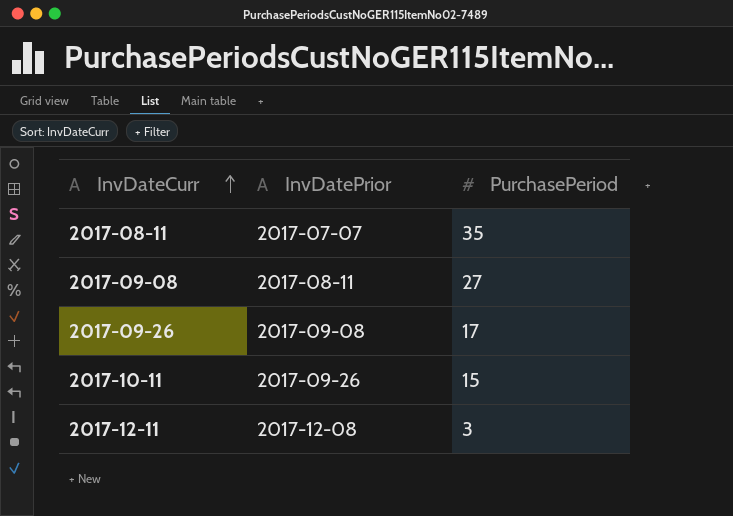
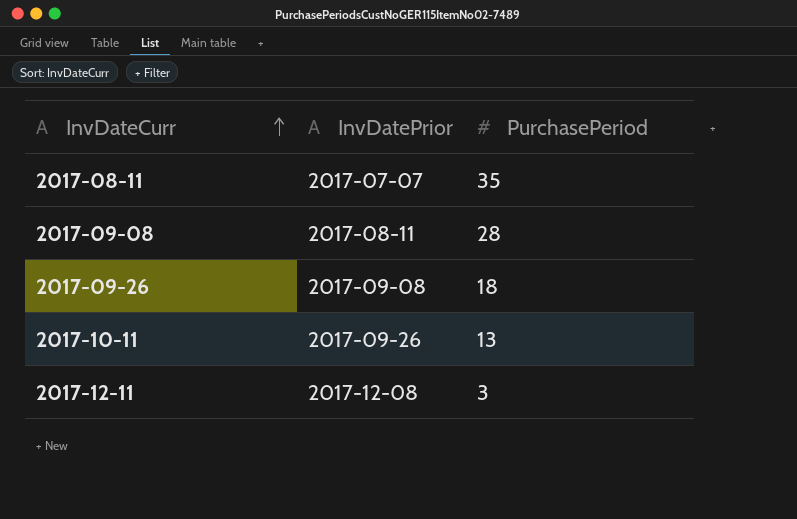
2017-09-08 | PurchasePeriod: 27 -> 28
2017-09-26 | PurchasePeriod: 17 -> 18
2017-10-11 | PurchasePeriod: 15 -> 13

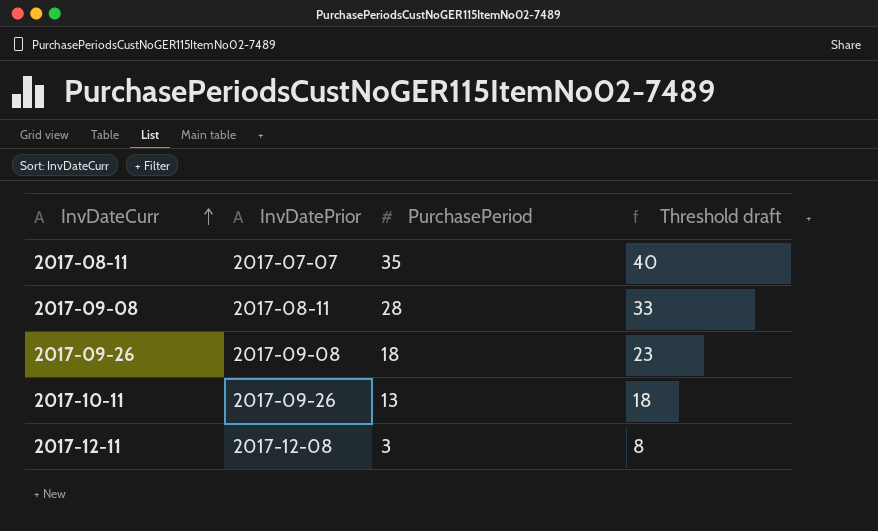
column Threshold draft | formula: none -> [PurchasePeriod] + 5

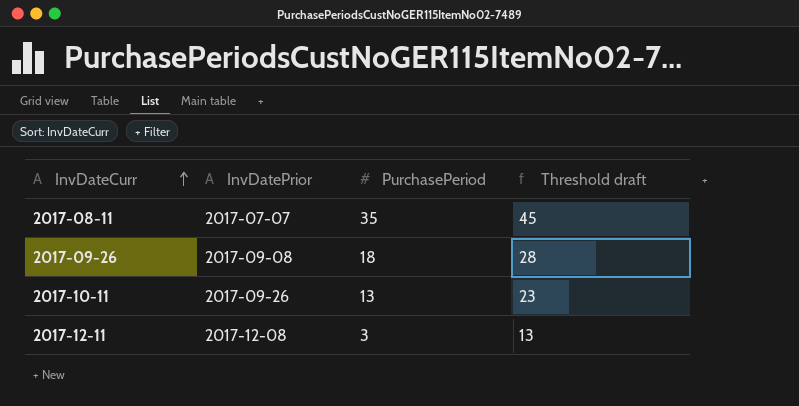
column Threshold draft | formula: [PurchasePeriod] + 5 -> [PurchasePeriod] + 10
row 2017-09-08: 2017-08-11 | 28 | 33 -> none

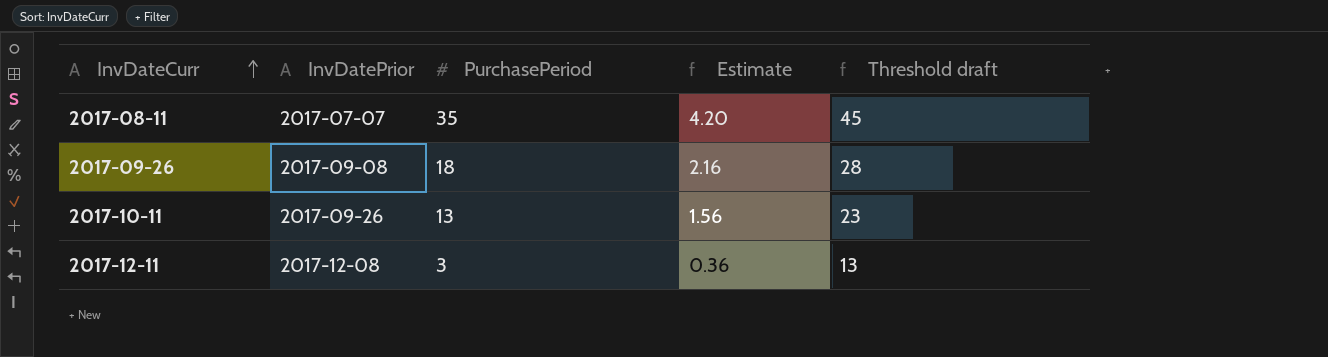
column Estimate | formula: none -> [PurchasePeriod] * 0.12

